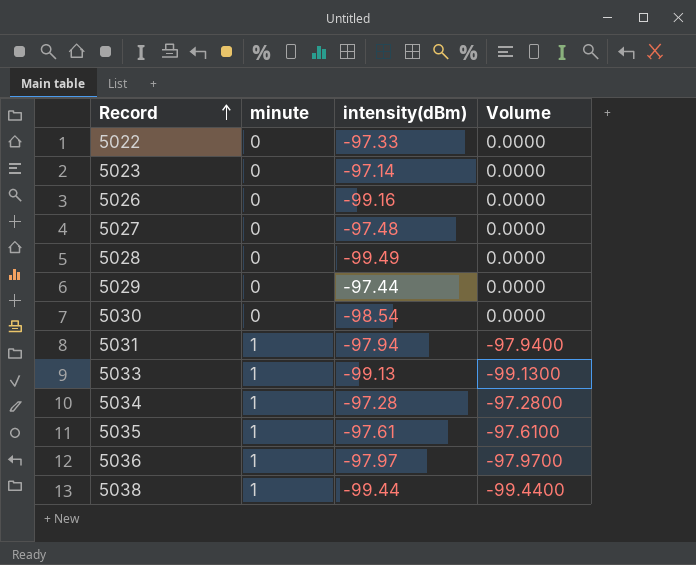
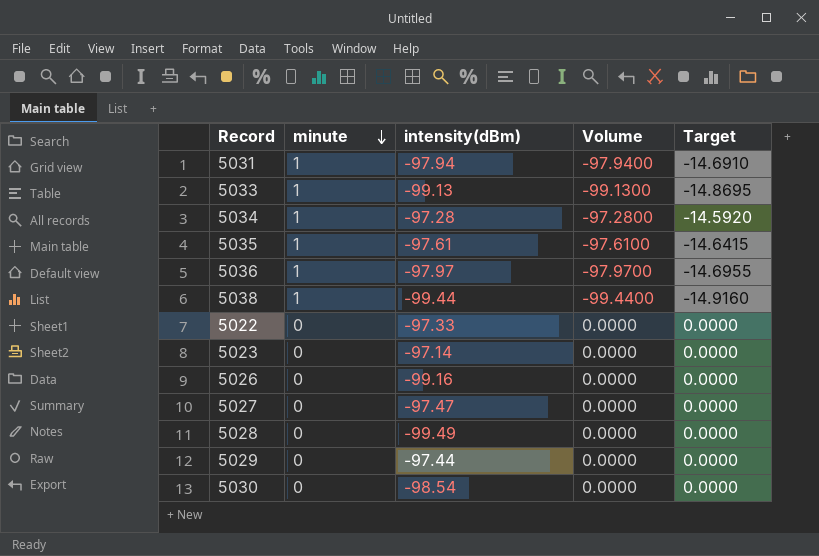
row order: Record ascending -> minute descending
column Target | formula: none -> [Volume] * 0.15
5027 | intensity(dBm): -97.48 -> -97.47

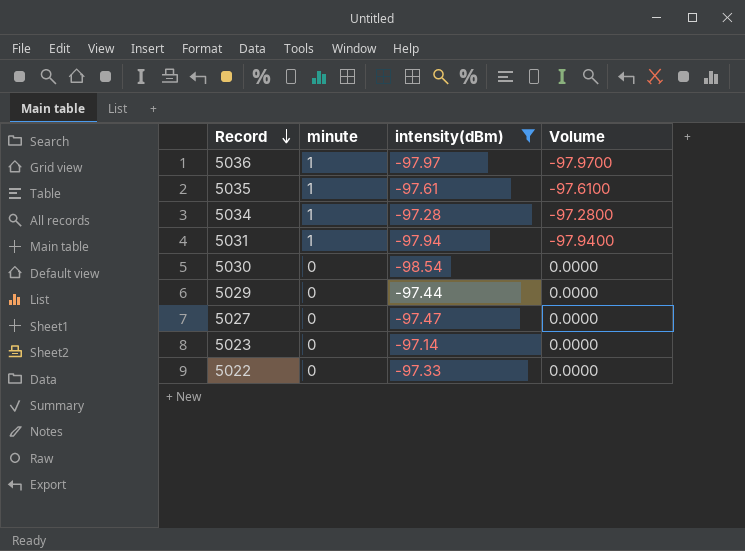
filter: none -> intensity(dBm) >= -98.54
row order: minute descending -> Record descending
column Target | formula: [Volume] * 0.15 -> none

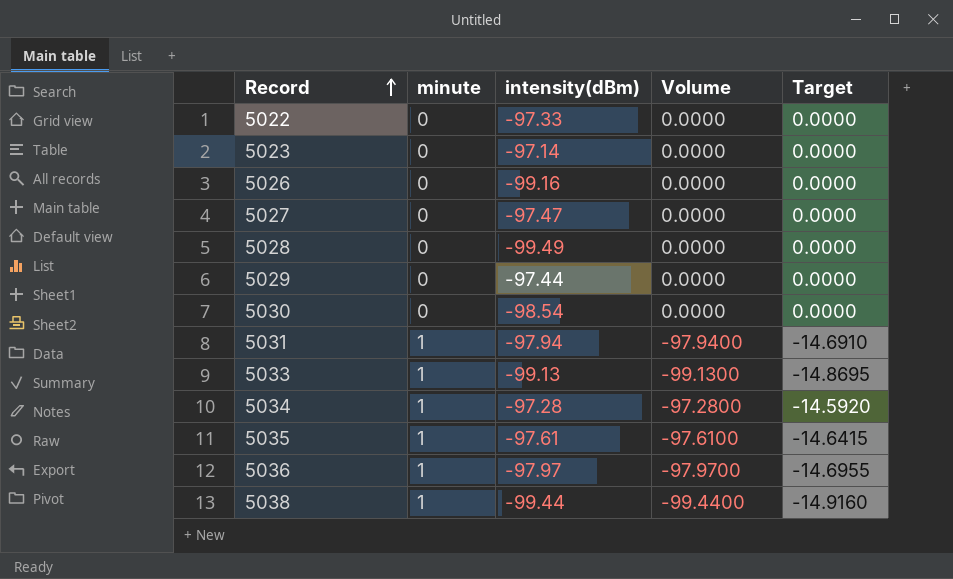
filter: intensity(dBm) >= -98.54 -> none
row order: Record descending -> Record ascending
column Target | formula: none -> [Volume] * 0.15

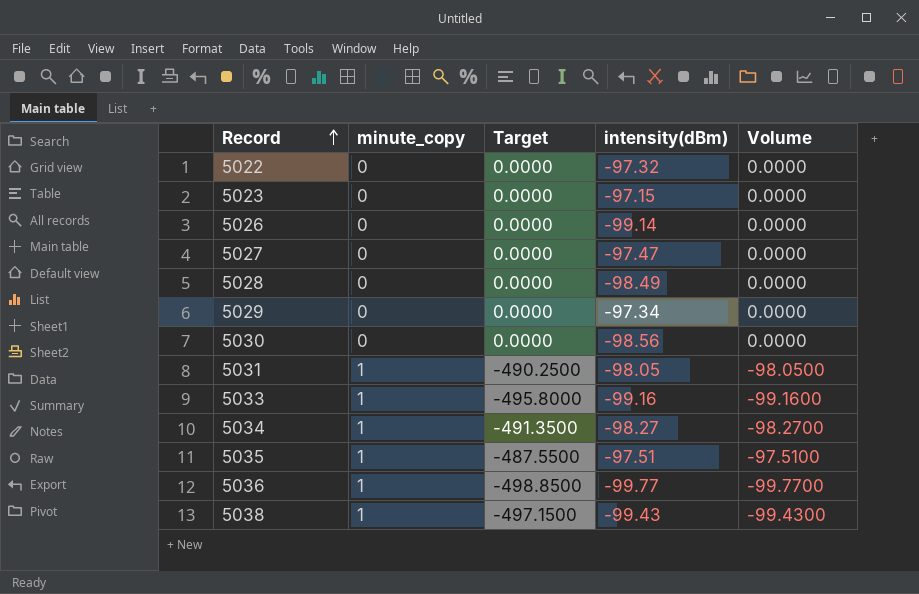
column name: minute -> minute_copy
column Target | formula: [Volume] * 0.15 -> [Volume] * 5
column Target | position: 5 -> 3
5022 | intensity(dBm): -97.33 -> -97.32
5023 | intensity(dBm): -97.14 -> -97.15
5026 | intensity(dBm): -99.16 -> -99.14
5028 | intensity(dBm): -99.49 -> -98.49
5029 | intensity(dBm): -97.44 -> -97.34
5030 | intensity(dBm): -98.54 -> -98.56
5031 | intensity(dBm): -97.94 -> -98.05
5031 | Volume: -97.9400 -> -98.0500
5033 | intensity(dBm): -99.13 -> -99.16
5033 | Volume: -99.1300 -> -99.1600
5034 | intensity(dBm): -97.28 -> -98.27
5034 | Volume: -97.2800 -> -98.2700
5035 | intensity(dBm): -97.61 -> -97.51
5035 | Volume: -97.6100 -> -97.5100
5036 | intensity(dBm): -97.97 -> -99.77
5036 | Volume: -97.9700 -> -99.7700
5038 | intensity(dBm): -99.44 -> -99.43
5038 | Volume: -99.4400 -> -99.4300

